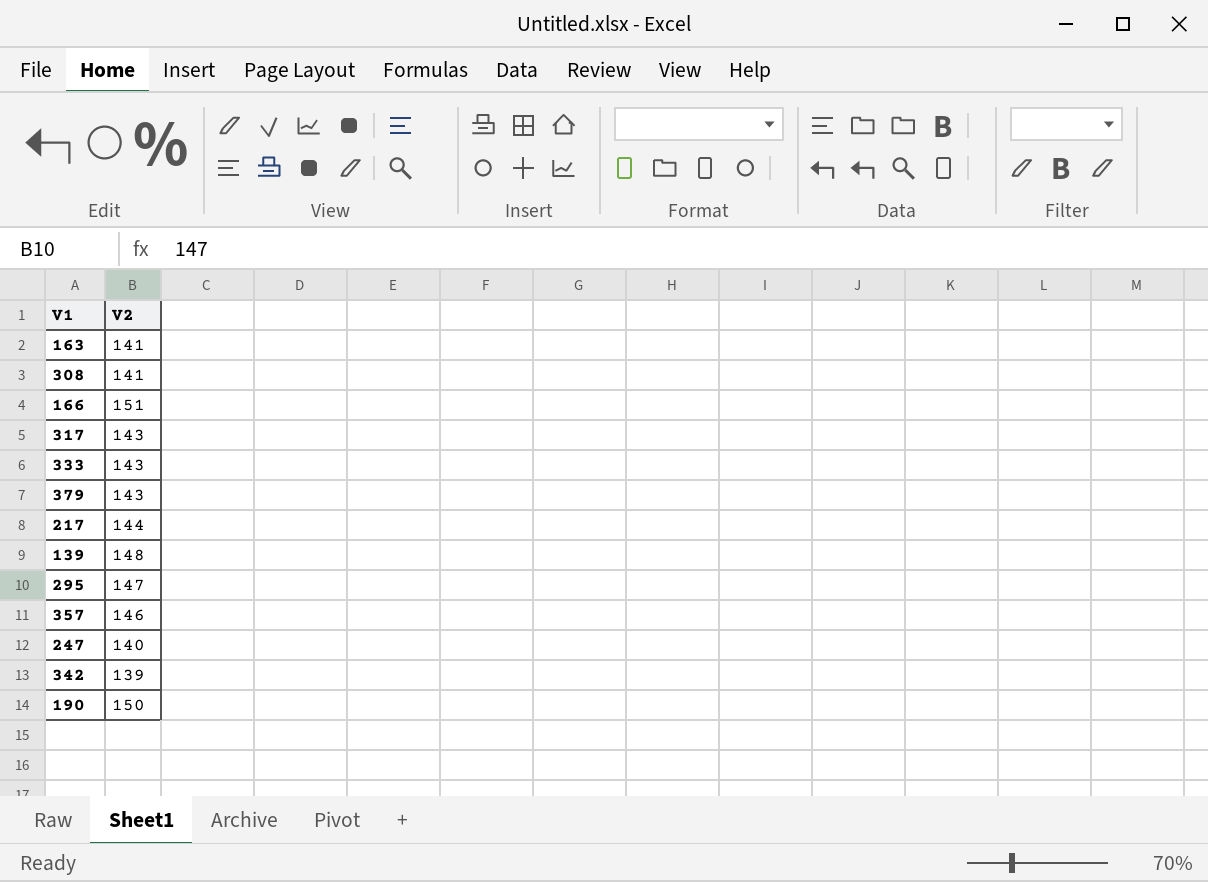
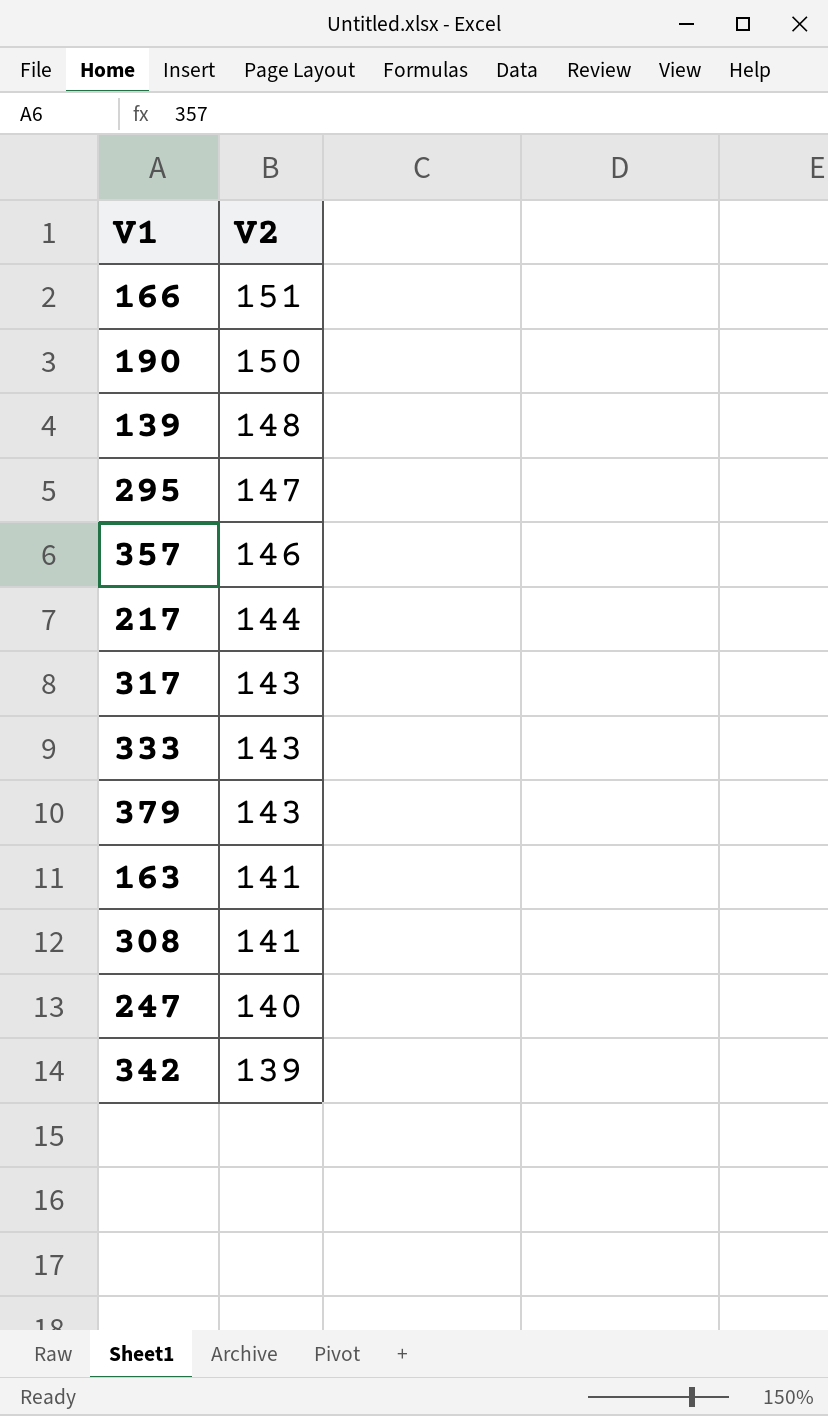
row order: none -> V2 descending

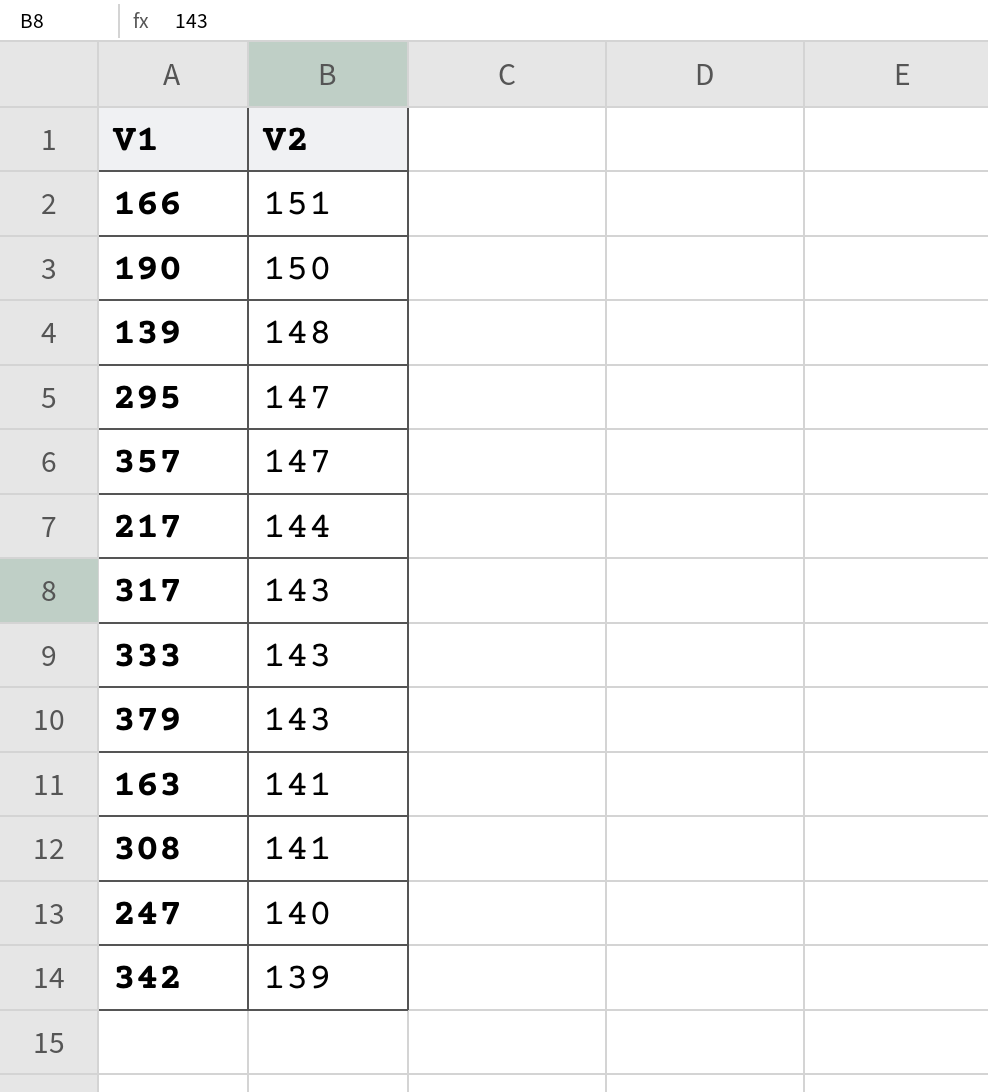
357 | V2: 146 -> 147

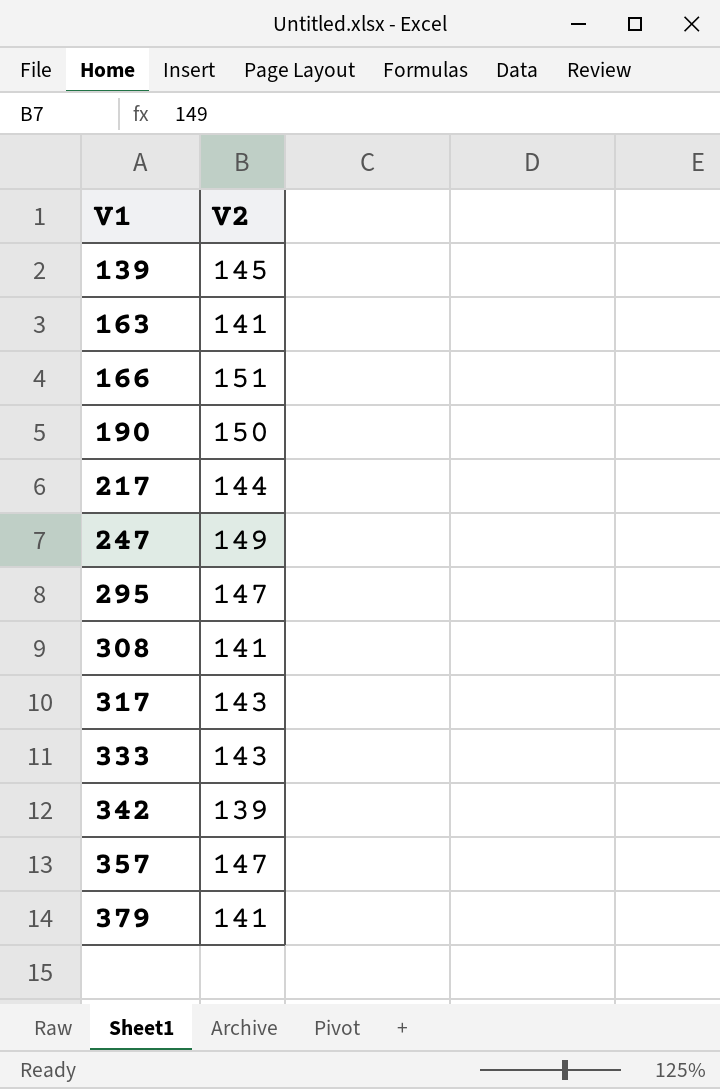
row order: V2 descending -> V1 ascending
139 | V2: 148 -> 145
247 | V2: 140 -> 149
379 | V2: 143 -> 141

